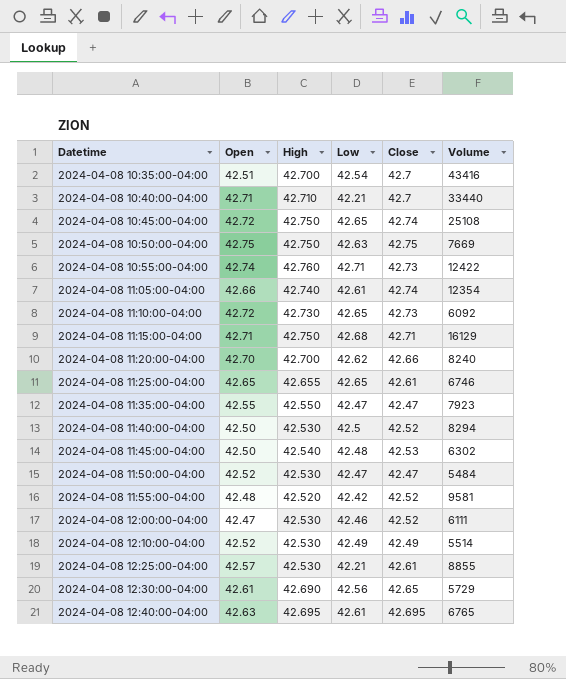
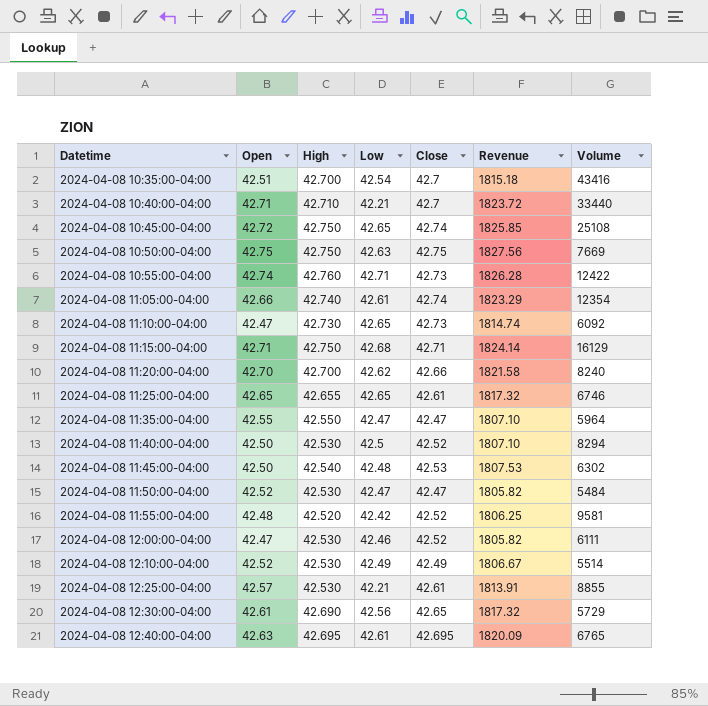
column Revenue | formula: none -> [Open] * [Close]
2024-04-08 11:10:00-04:00 | Open: 42.72 -> 42.47
2024-04-08 11:35:00-04:00 | Volume: 7923 -> 5964

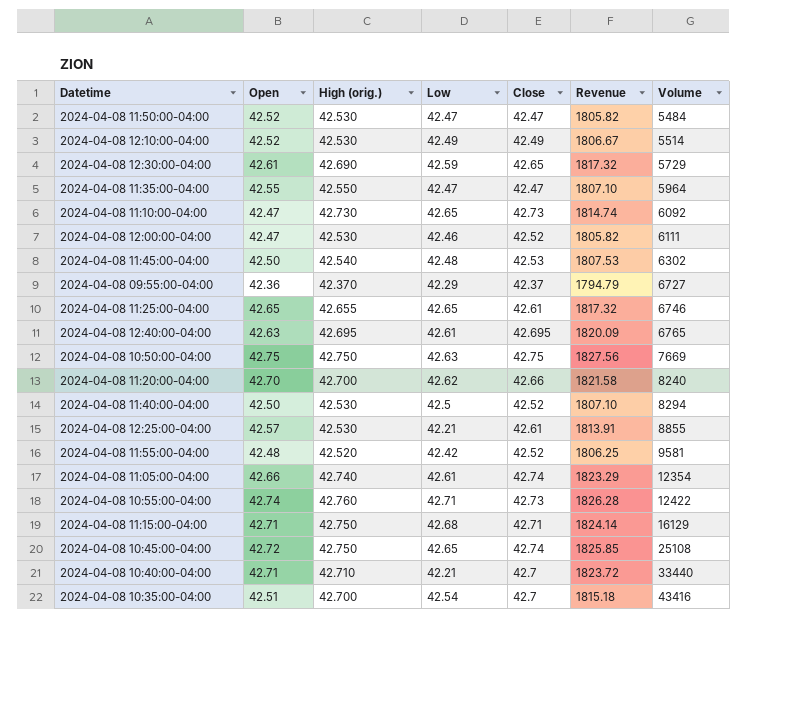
row order: Datetime ascending -> Volume ascending
column name: High -> High (orig.)
2024-04-08 12:30:00-04:00 | Low: 42.56 -> 42.59
row 2024-04-08 09:55:00-04:00: none -> 42.36 | 42.370 | 42.29 | 42.37 | 1794.79 | 6727

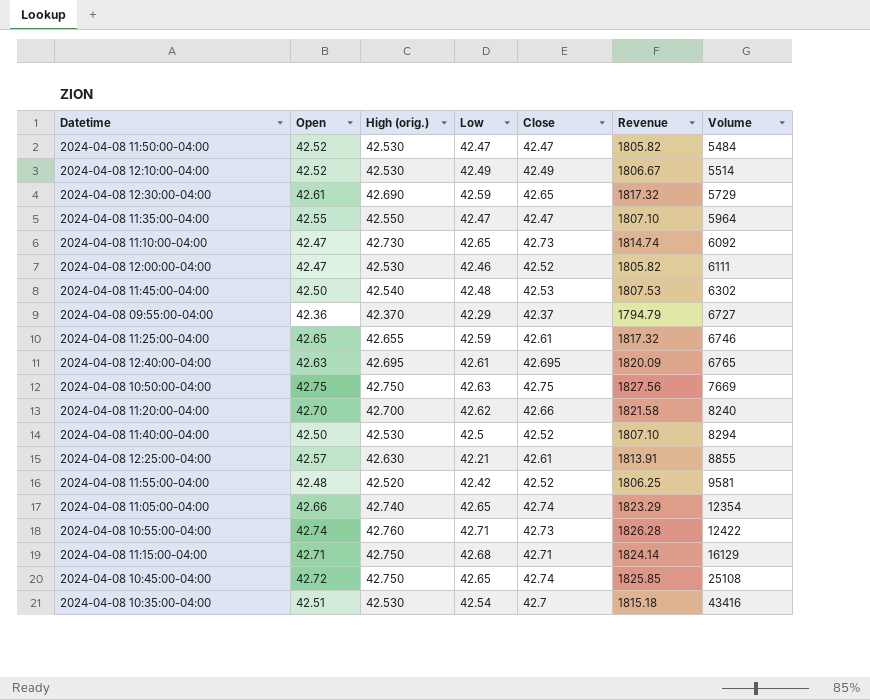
row 2024-04-08 10:40:00-04:00: 42.71 | 42.710 | 42.21 | 42.7 | 1823.72 | 33440 -> none
2024-04-08 11:25:00-04:00 | Low: 42.65 -> 42.59
2024-04-08 12:25:00-04:00 | High (orig.): 42.530 -> 42.630
2024-04-08 11:05:00-04:00 | Low: 42.61 -> 42.65
2024-04-08 10:35:00-04:00 | High (orig.): 42.700 -> 42.530

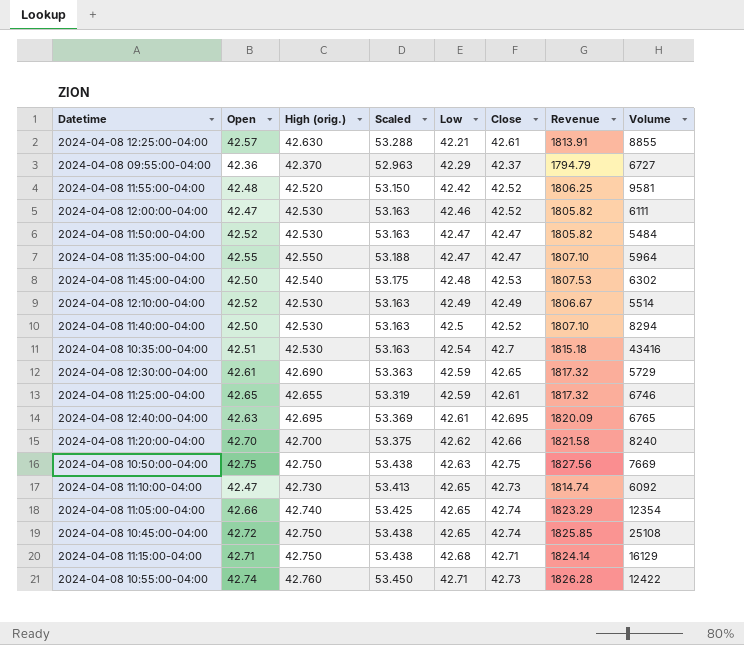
row order: Volume ascending -> Low ascending
column Scaled | formula: none -> [High (orig.)] * 1.25

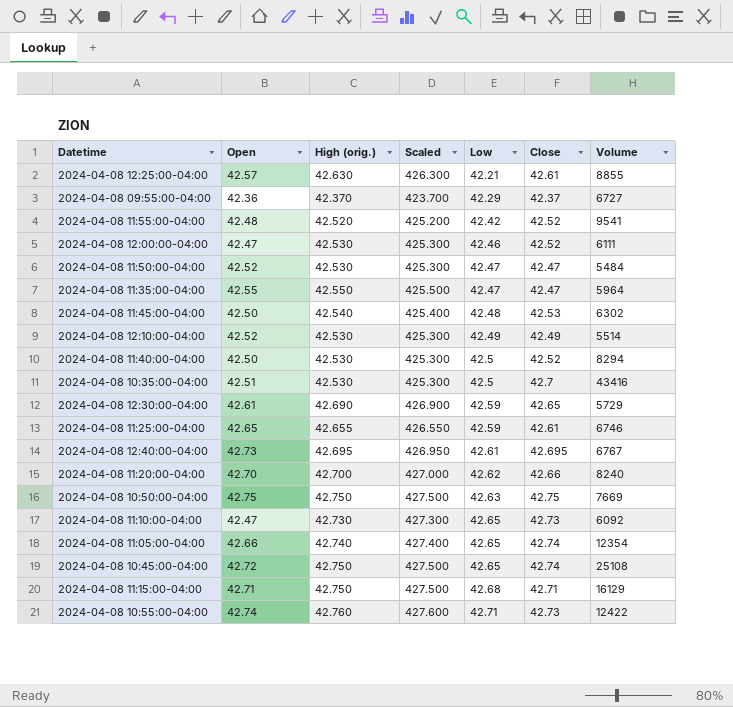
column Revenue | formula: [Open] * [Close] -> none
column Scaled | formula: [High (orig.)] * 1.25 -> [High (orig.)] * 10
2024-04-08 11:55:00-04:00 | Volume: 9581 -> 9541
2024-04-08 10:35:00-04:00 | Low: 42.54 -> 42.5
2024-04-08 12:40:00-04:00 | Open: 42.63 -> 42.73
2024-04-08 12:40:00-04:00 | Volume: 6765 -> 6767

